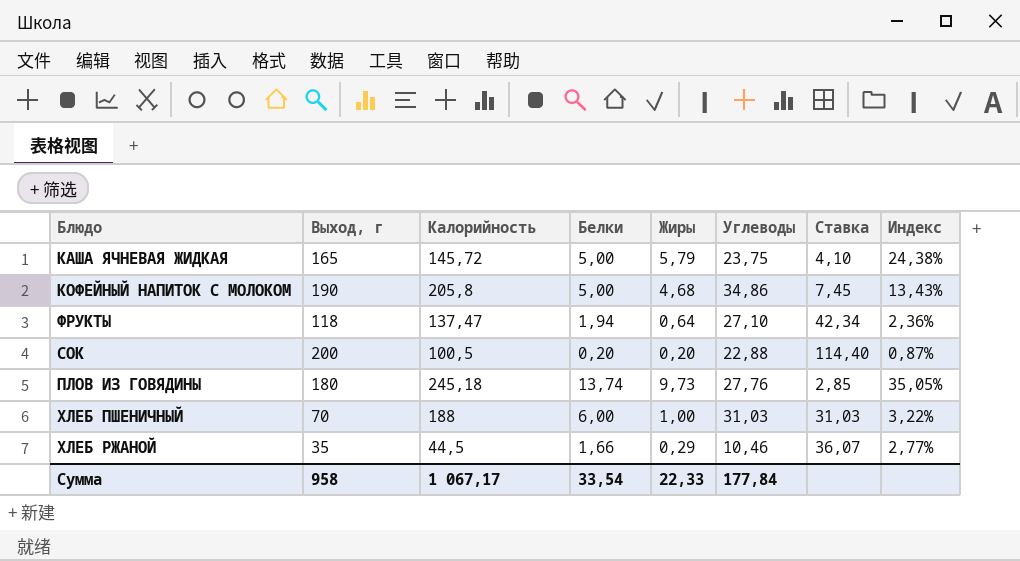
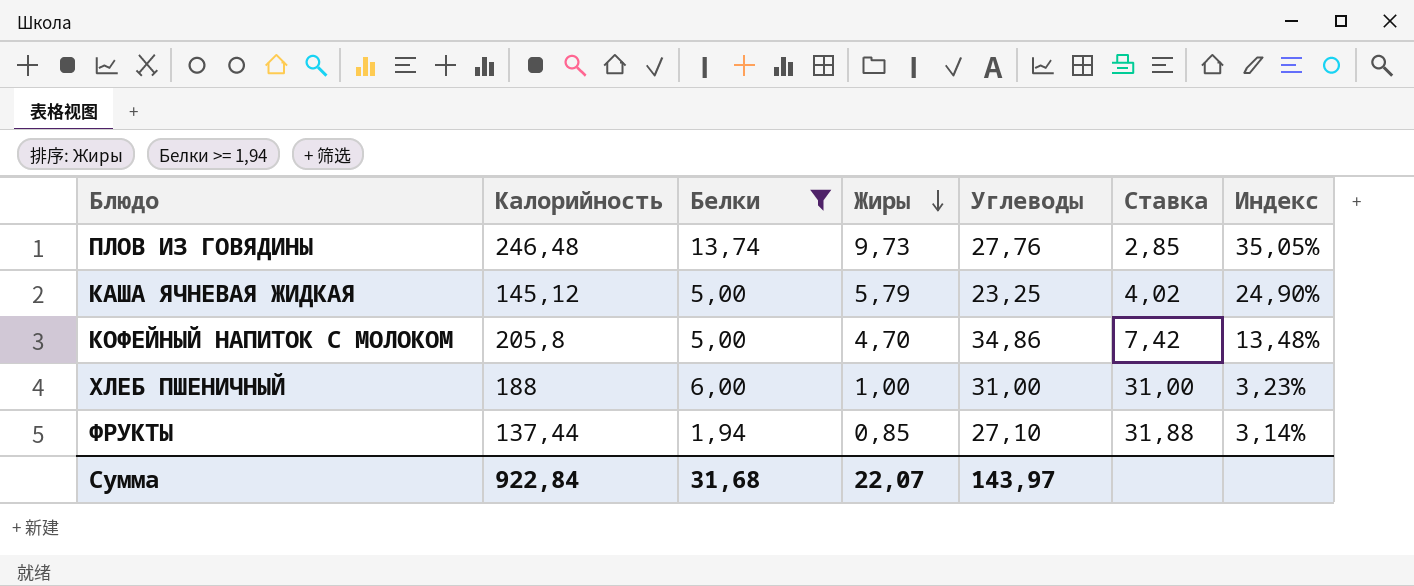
filter: none -> Белки >= 1,94
row order: none -> Жиры descending
column Выход, г | position: 2 -> none
ПЛОВ ИЗ ГОВЯДИНЫ | Калорийность: 245,18 -> 246,48
КАША ЯЧНЕВАЯ ЖИДКАЯ | Калорийность: 145,72 -> 145,12
КАША ЯЧНЕВАЯ ЖИДКАЯ | Углеводы: 23,75 -> 23,25
КАША ЯЧНЕВАЯ ЖИДКАЯ | Ставка: 4,10 -> 4,02
КАША ЯЧНЕВАЯ ЖИДКАЯ | Индекс: 24,38% -> 24,90%
КОФЕЙНЫЙ НАПИТОК С МОЛОКОМ | Жиры: 4,68 -> 4,70
КОФЕЙНЫЙ НАПИТОК С МОЛОКОМ | Ставка: 7,45 -> 7,42
КОФЕЙНЫЙ НАПИТОК С МОЛОКОМ | Индекс: 13,43% -> 13,48%
ХЛЕБ ПШЕНИЧНЫЙ | Углеводы: 31,03 -> 31,00
ХЛЕБ ПШЕНИЧНЫЙ | Ставка: 31,03 -> 31,00
ХЛЕБ ПШЕНИЧНЫЙ | Индекс: 3,22% -> 3,23%
ФРУКТЫ | Калорийность: 137,47 -> 137,44
ФРУКТЫ | Жиры: 0,64 -> 0,85
ФРУКТЫ | Ставка: 42,34 -> 31,88
ФРУКТЫ | Индекс: 2,36% -> 3,14%
Сумма | Калорийность: 1 067,17 -> 922,84
Сумма | Белки: 33,54 -> 31,68
Сумма | Жиры: 22,33 -> 22,07
Сумма | Углеводы: 177,84 -> 143,97

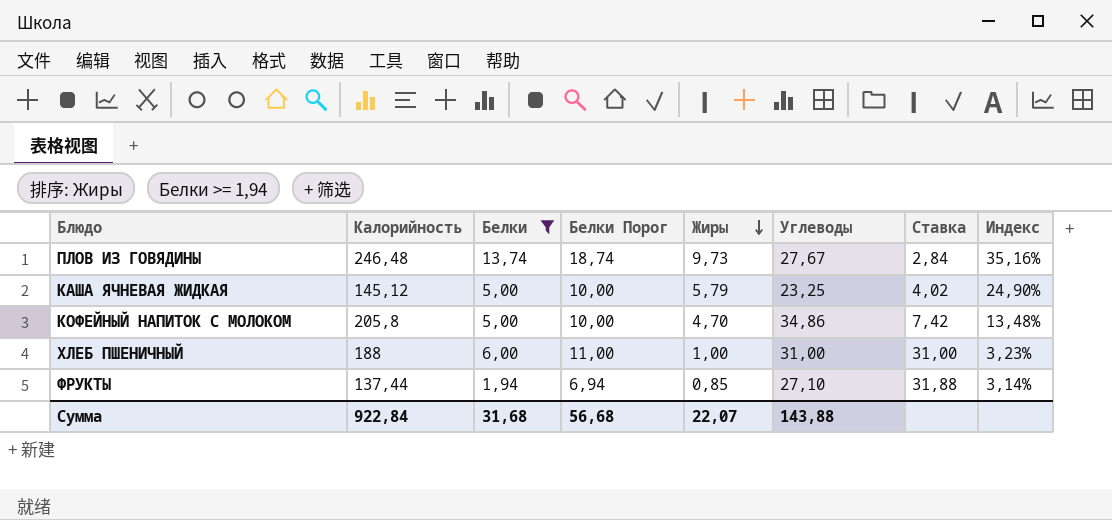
column Белки Порог | formula: none -> [Белки] + 5
ПЛОВ ИЗ ГОВЯДИНЫ | Углеводы: 27,76 -> 27,67
ПЛОВ ИЗ ГОВЯДИНЫ | Ставка: 2,85 -> 2,84
ПЛОВ ИЗ ГОВЯДИНЫ | Индекс: 35,05% -> 35,16%
Сумма | Углеводы: 143,97 -> 143,88

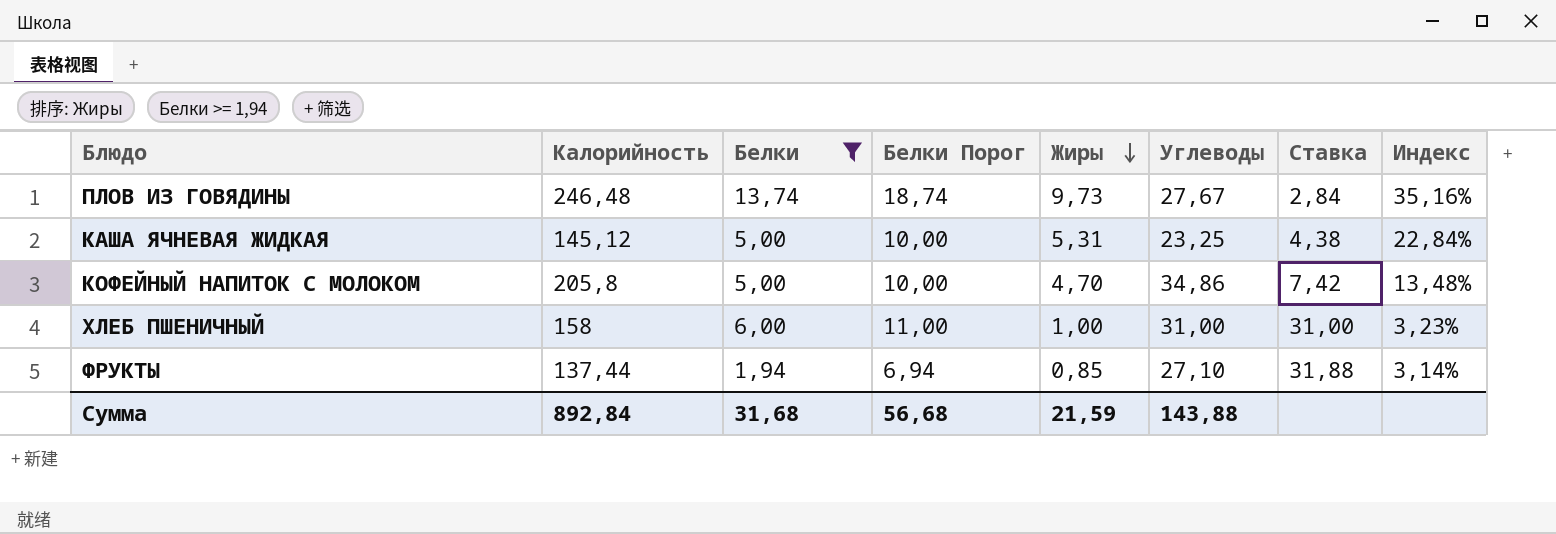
КАША ЯЧНЕВАЯ ЖИДКАЯ | Жиры: 5,79 -> 5,31
КАША ЯЧНЕВАЯ ЖИДКАЯ | Ставка: 4,02 -> 4,38
КАША ЯЧНЕВАЯ ЖИДКАЯ | Индекс: 24,90% -> 22,84%
ХЛЕБ ПШЕНИЧНЫЙ | Калорийность: 188 -> 158
Сумма | Калорийность: 922,84 -> 892,84
Сумма | Жиры: 22,07 -> 21,59

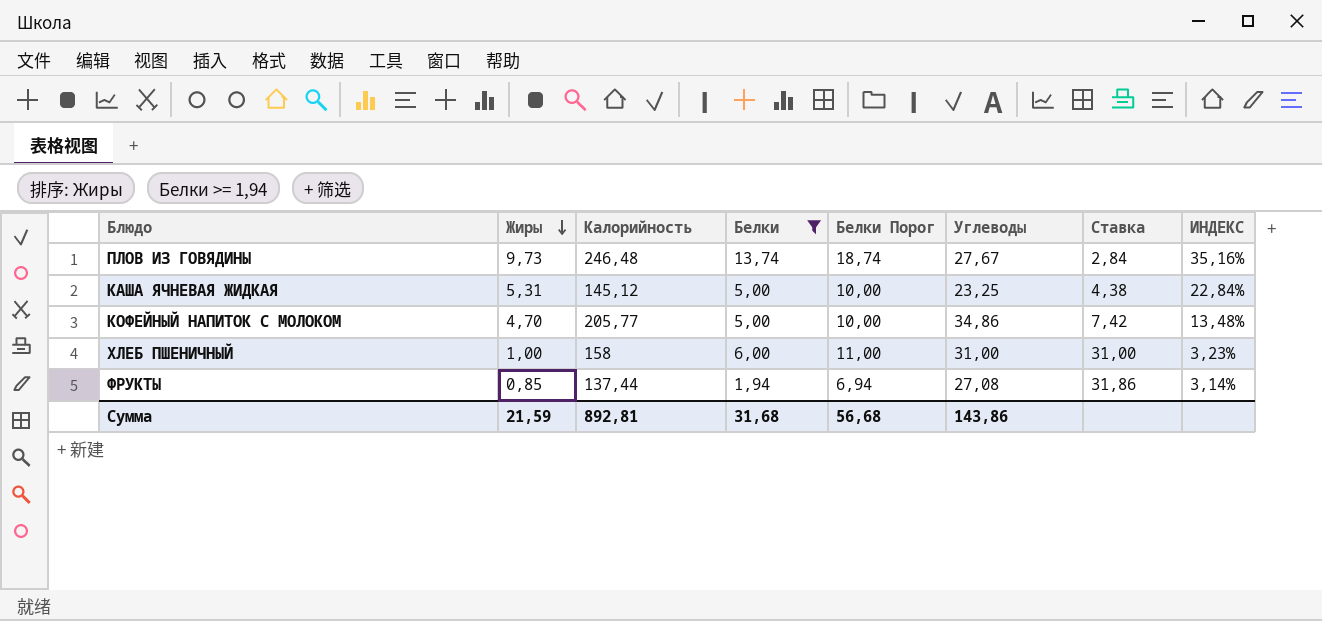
column Жиры | position: 5 -> 2
column name: Индекс -> ИНДЕКС
КОФЕЙНЫЙ НАПИТОК С МОЛОКОМ | Калорийность: 205,8 -> 205,77
ФРУКТЫ | Углеводы: 27,10 -> 27,08
ФРУКТЫ | Ставка: 31,88 -> 31,86
Сумма | Калорийность: 892,84 -> 892,81
Сумма | Углеводы: 143,88 -> 143,86

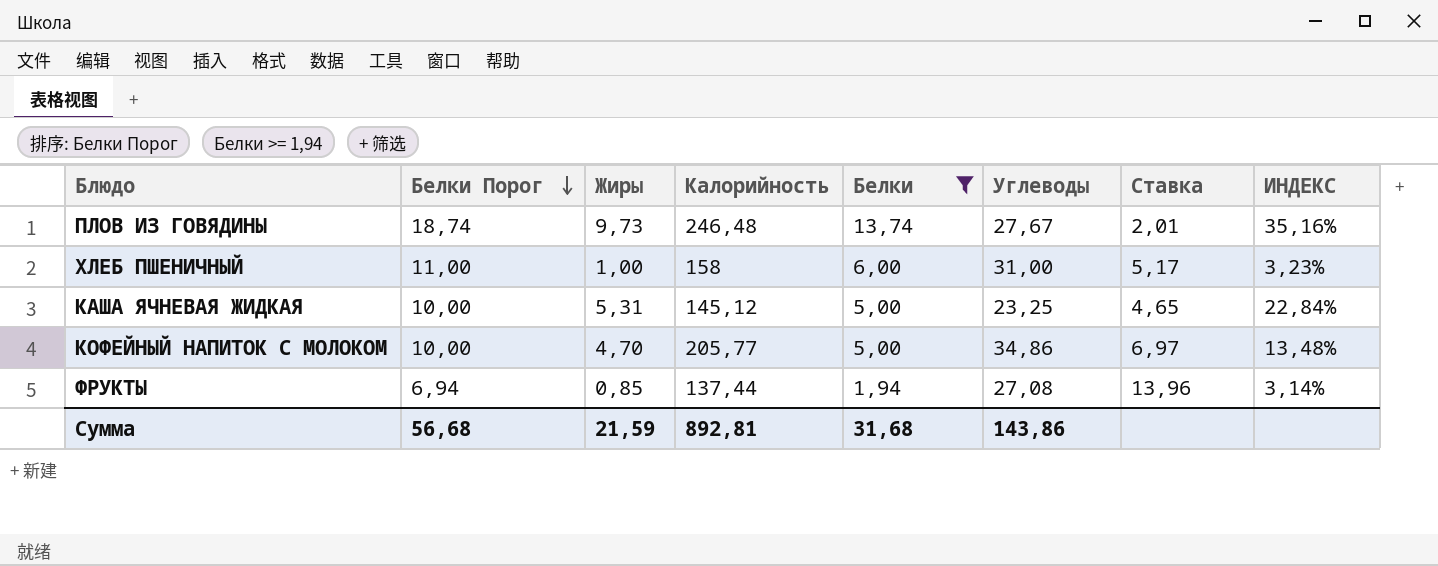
row order: Жиры descending -> Белки Порог descending
column Белки Порог | position: 5 -> 2
column Ставка | formula: [Углеводы] / [Жиры] -> [Углеводы] / [Белки]

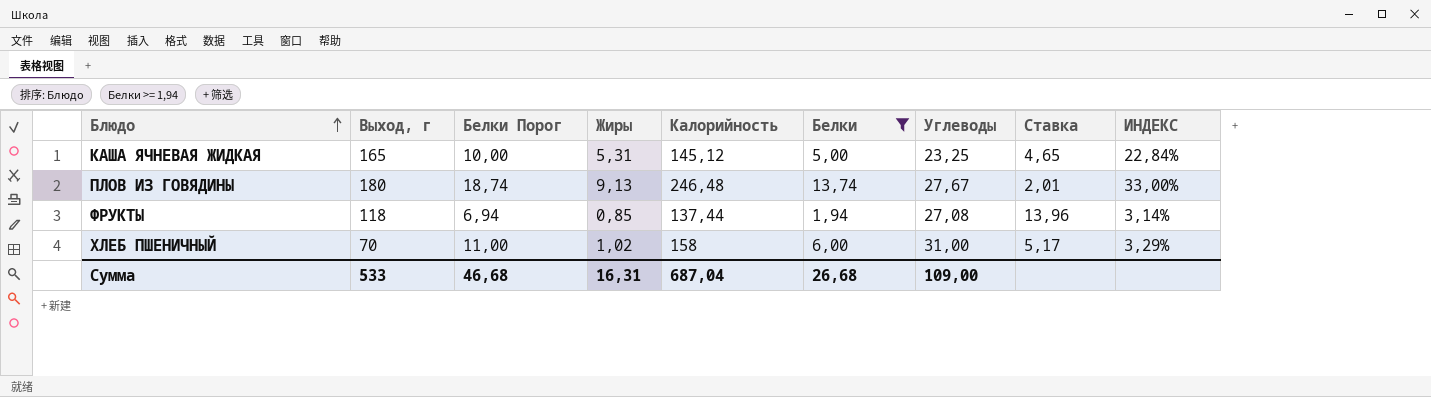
row order: Белки Порог descending -> Блюдо ascending
column Выход, г | position: none -> 2
row КОФЕЙНЫЙ НАПИТОК С МОЛОКОМ: 10,00 | 4,70 | 205,77 | 5,00 | 34,86 | 6,97 | 13,48% -> none
ПЛОВ ИЗ ГОВЯДИНЫ | Жиры: 9,73 -> 9,13
ПЛОВ ИЗ ГОВЯДИНЫ | ИНДЕКС: 35,16% -> 33,00%
ХЛЕБ ПШЕНИЧНЫЙ | Жиры: 1,00 -> 1,02
ХЛЕБ ПШЕНИЧНЫЙ | ИНДЕКС: 3,23% -> 3,29%
Сумма | Белки Порог: 56,68 -> 46,68
Сумма | Жиры: 21,59 -> 16,31
Сумма | Калорийность: 892,81 -> 687,04
Сумма | Белки: 31,68 -> 26,68
Сумма | Углеводы: 143,86 -> 109,00

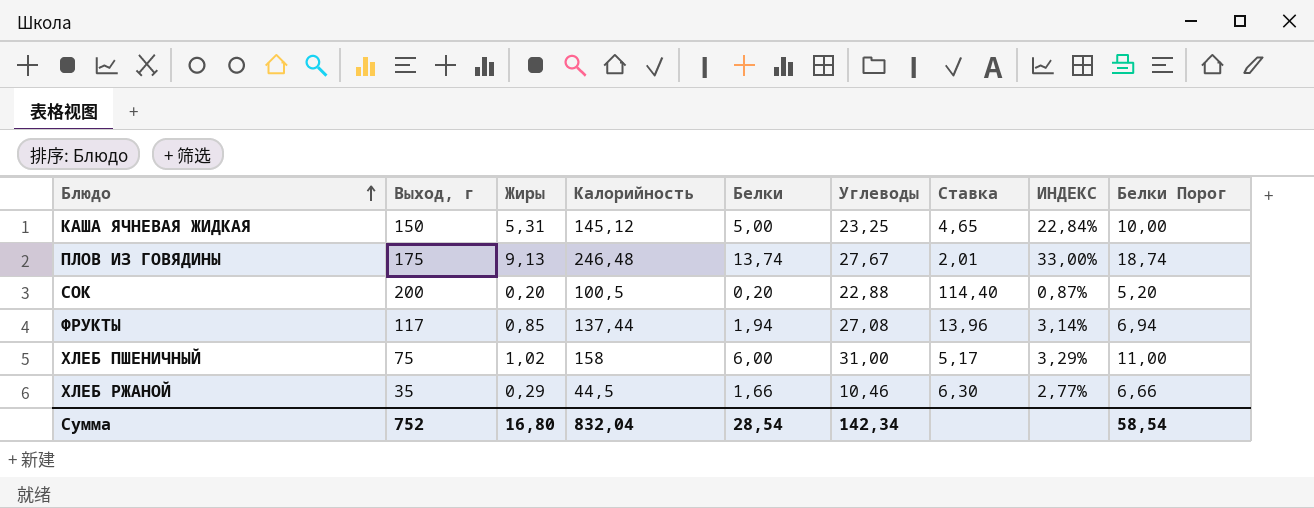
filter: Белки >= 1,94 -> none
column Белки Порог | position: 3 -> 9
КАША ЯЧНЕВАЯ ЖИДКАЯ | Выход, г: 165 -> 150
ПЛОВ ИЗ ГОВЯДИНЫ | Выход, г: 180 -> 175
ФРУКТЫ | Выход, г: 118 -> 117
ХЛЕБ ПШЕНИЧНЫЙ | Выход, г: 70 -> 75
Сумма | Выход, г: 533 -> 752
Сумма | Жиры: 16,31 -> 16,80
Сумма | Калорийность: 687,04 -> 832,04
Сумма | Белки: 26,68 -> 28,54
Сумма | Углеводы: 109,00 -> 142,34
Сумма | Белки Порог: 46,68 -> 58,54

